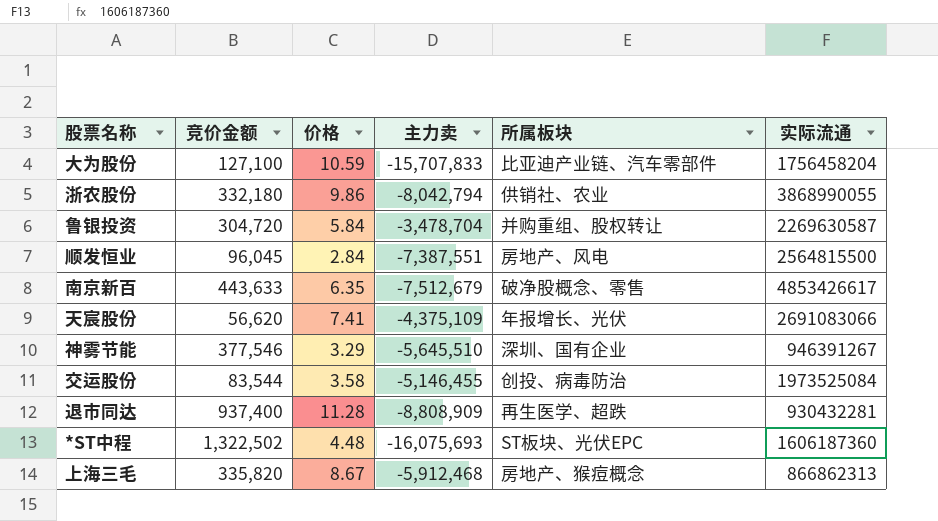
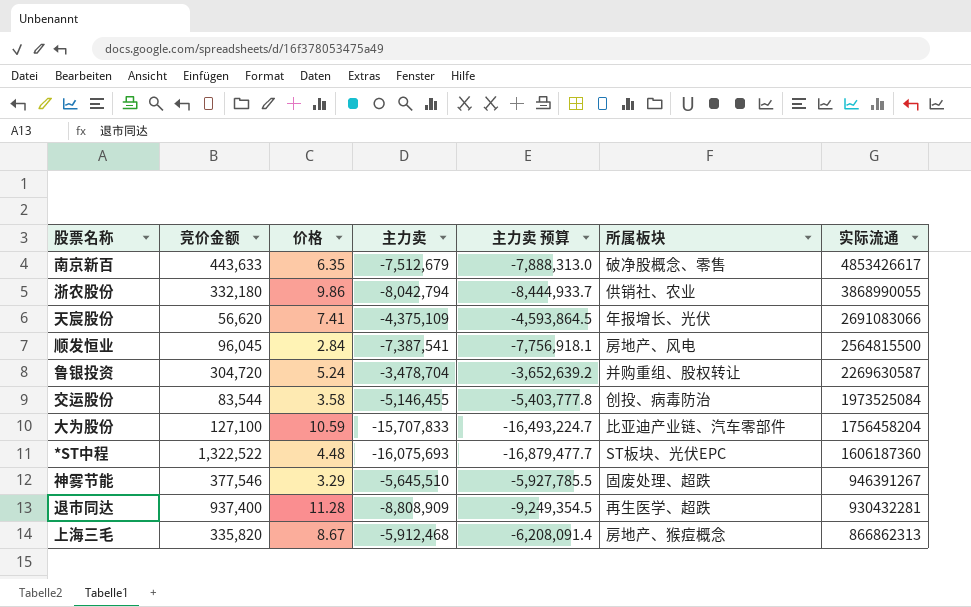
row order: none -> 实际流通 descending
column 主力卖 预算 | formula: none -> [主力卖] * 1.05
顺发恒业 | 主力卖: -7,387,551 -> -7,387,541
鲁银投资 | 价格: 5.84 -> 5.24
*ST中程 | 竞价金额: 1,322,502 -> 1,322,522
神雾节能 | 所属板块: 深圳、国有企业 -> 固废处理、超跌

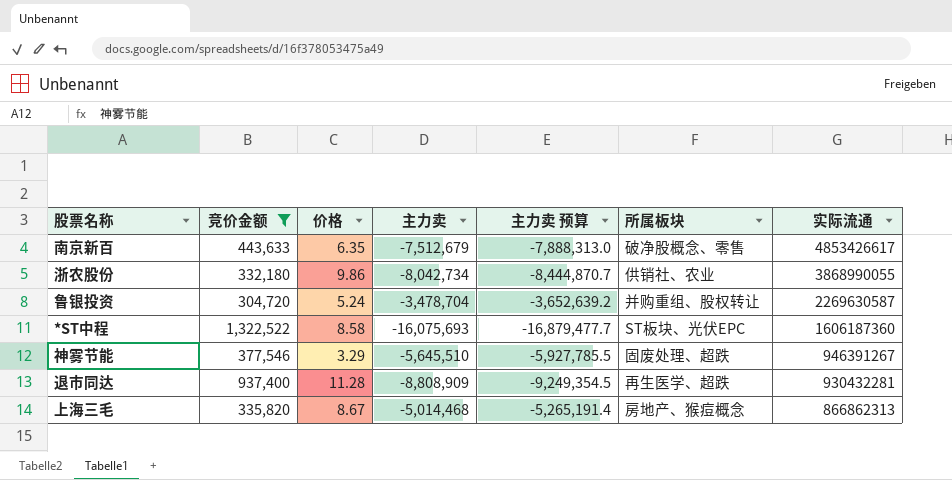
filter: none -> 竞价金额 >= 304,720
浙农股份 | 主力卖: -8,042,794 -> -8,042,734
浙农股份 | 主力卖 预算: -8,444,933.7 -> -8,444,870.7
*ST中程 | 价格: 4.48 -> 8.58
上海三毛 | 主力卖: -5,912,468 -> -5,014,468
上海三毛 | 主力卖 预算: -6,208,091.4 -> -5,265,191.4

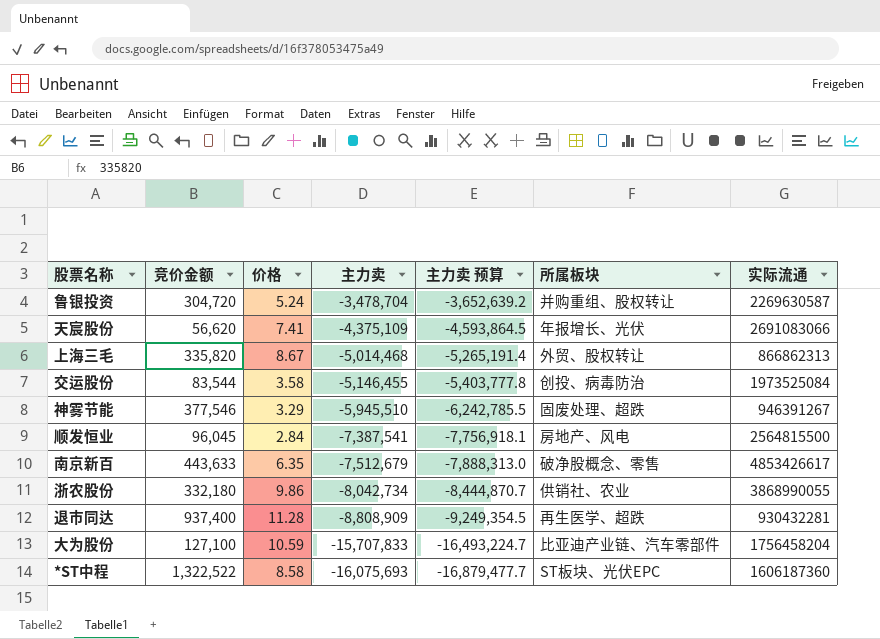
filter: 竞价金额 >= 304,720 -> none
row order: 实际流通 descending -> 主力卖 descending
上海三毛 | 所属板块: 房地产、猴痘概念 -> 外贸、股权转让
神雾节能 | 主力卖: -5,645,510 -> -5,945,510
神雾节能 | 主力卖 预算: -5,927,785.5 -> -6,242,785.5

